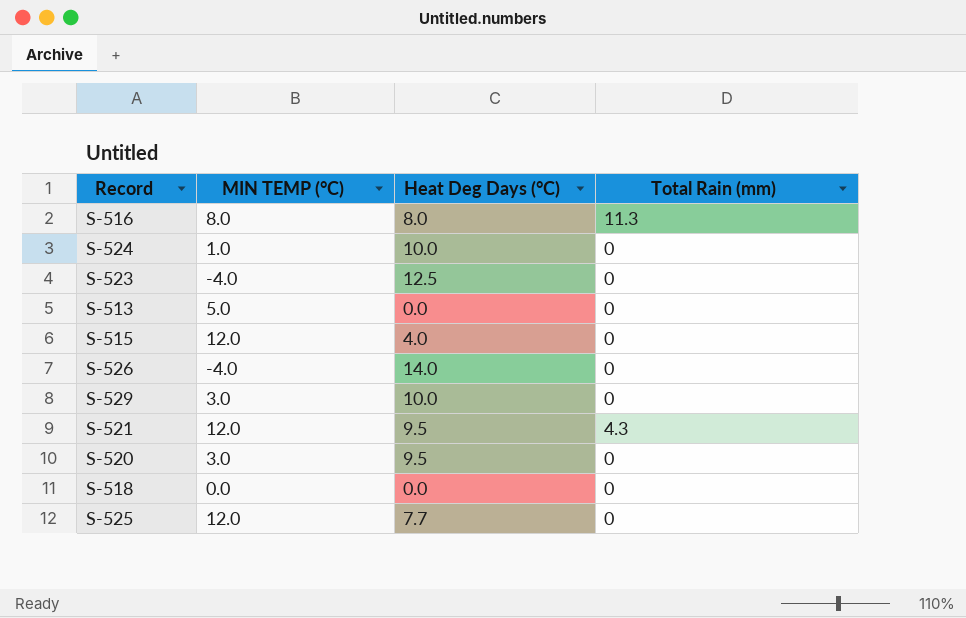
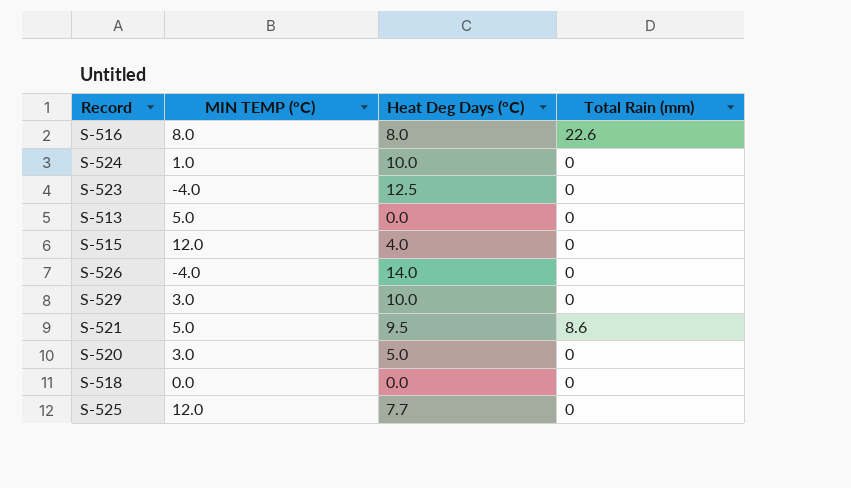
S-516 | Total Rain (mm): 11.3 -> 22.6
S-521 | MIN TEMP (°C): 12.0 -> 5.0
S-521 | Total Rain (mm): 4.3 -> 8.6
S-520 | Heat Deg Days (°C): 9.5 -> 5.0

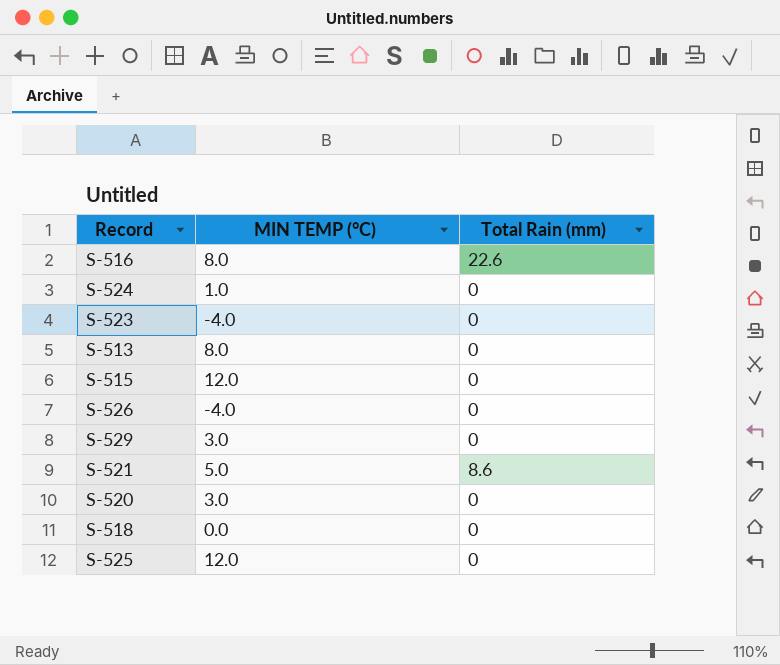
column Heat Deg Days (°C) | position: 3 -> none
S-513 | MIN TEMP (°C): 5.0 -> 8.0

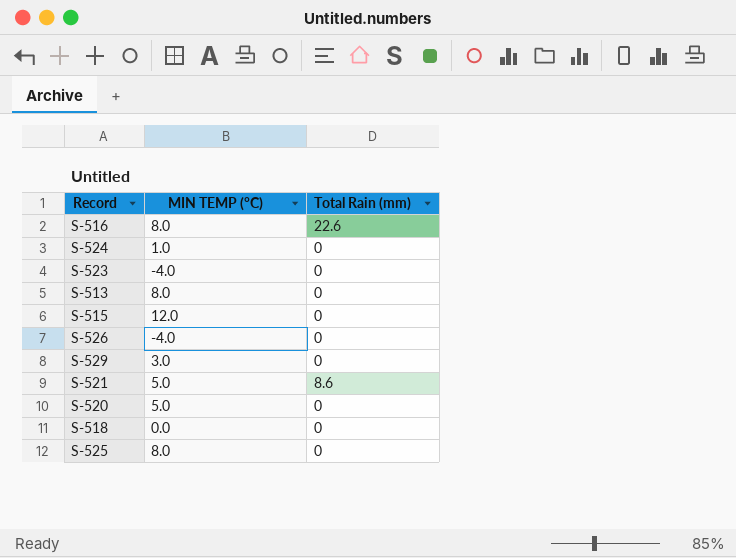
S-520 | MIN TEMP (°C): 3.0 -> 5.0
S-525 | MIN TEMP (°C): 12.0 -> 8.0

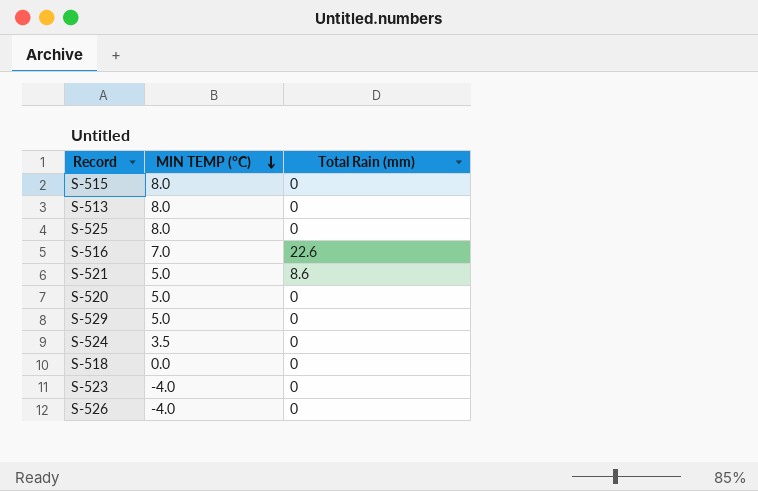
row order: none -> MIN TEMP (°C) descending
S-515 | MIN TEMP (°C): 12.0 -> 8.0
S-516 | MIN TEMP (°C): 8.0 -> 7.0
S-529 | MIN TEMP (°C): 3.0 -> 5.0
S-524 | MIN TEMP (°C): 1.0 -> 3.5

